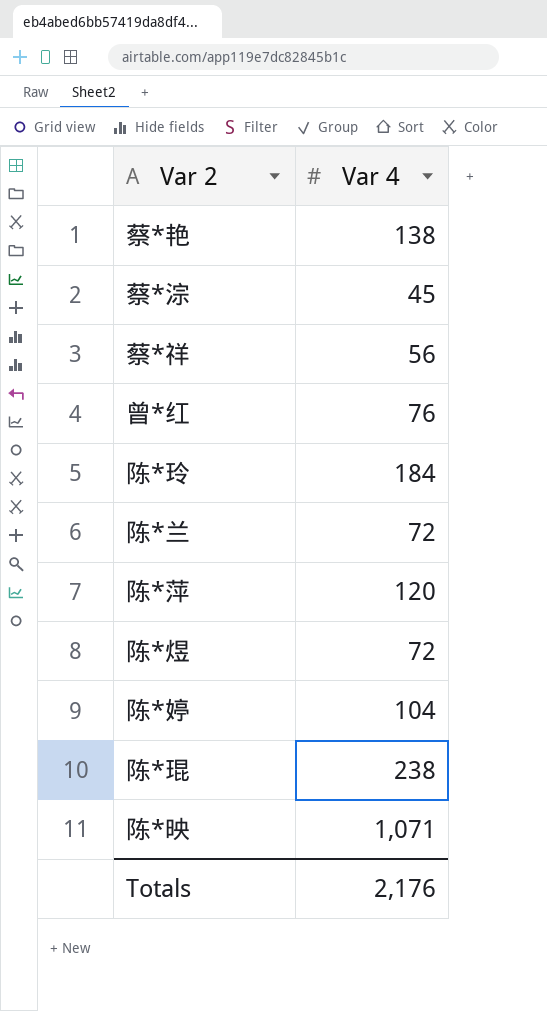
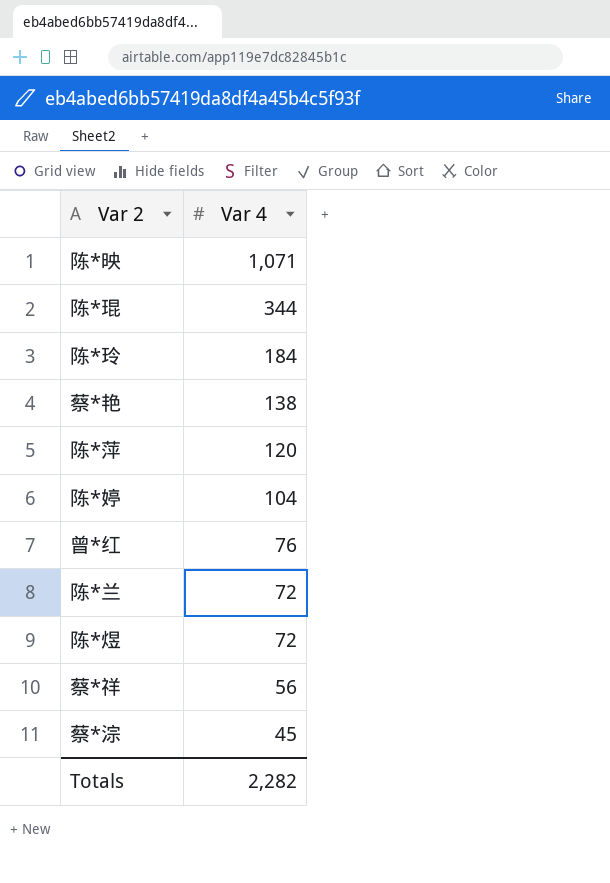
row order: none -> Var 4 descending
陈*琨 | Var 4: 238 -> 344
Totals | Var 4: 2,176 -> 2,282

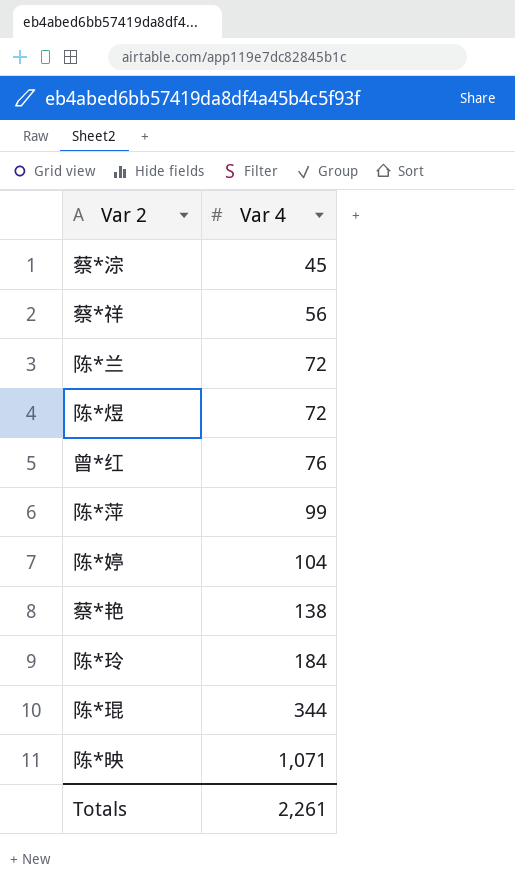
row order: Var 4 descending -> Var 4 ascending
陈*萍 | Var 4: 120 -> 99
Totals | Var 4: 2,282 -> 2,261

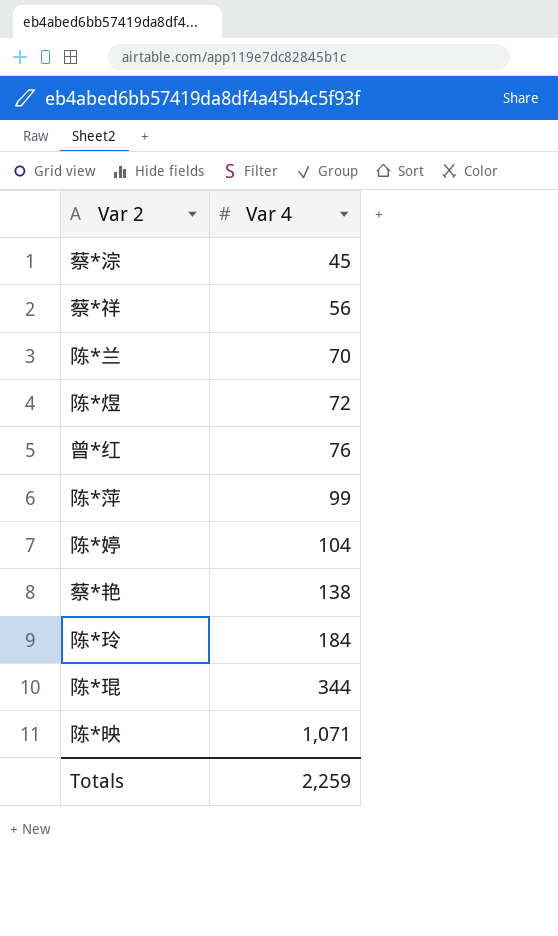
陈*兰 | Var 4: 72 -> 70
Totals | Var 4: 2,261 -> 2,259

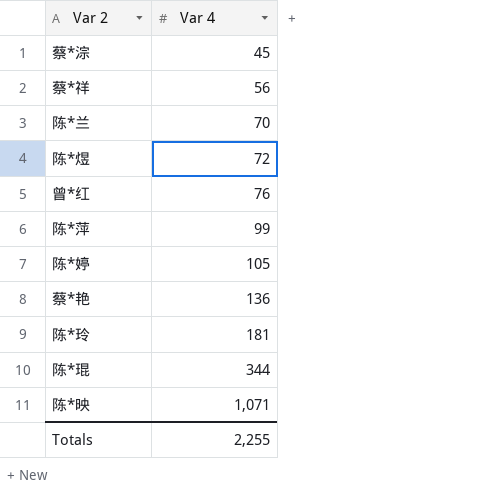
陈*婷 | Var 4: 104 -> 105
蔡*艳 | Var 4: 138 -> 136
陈*玲 | Var 4: 184 -> 181
Totals | Var 4: 2,259 -> 2,255

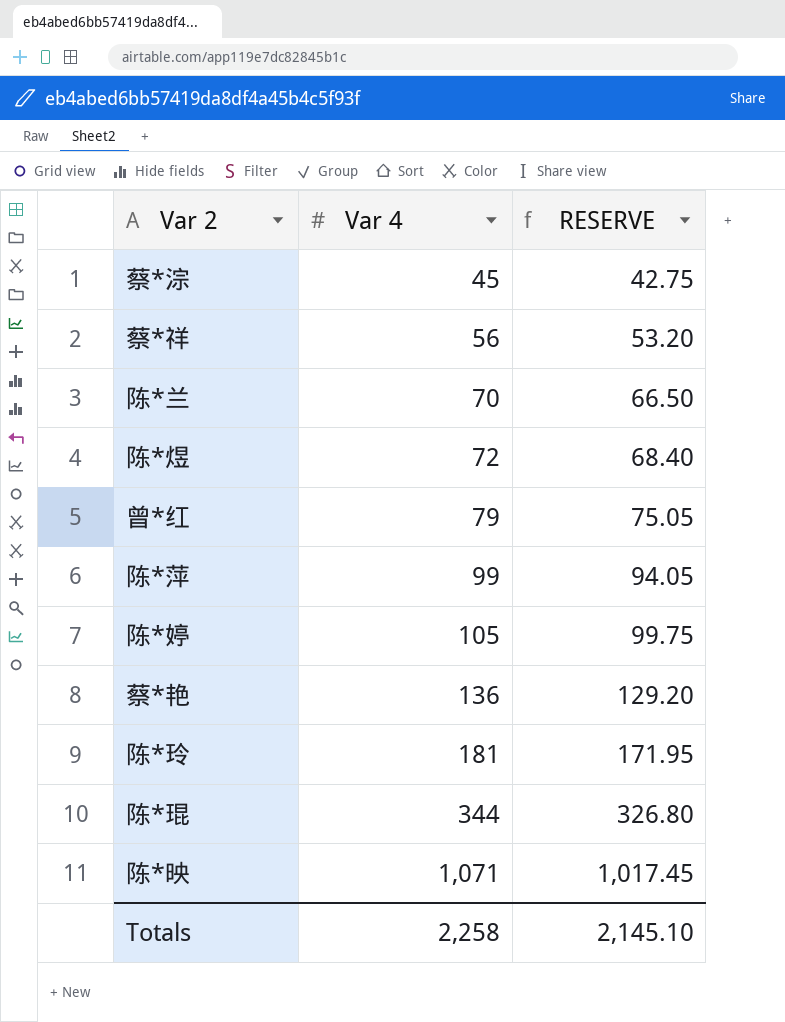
column RESERVE | formula: none -> [Var 4] * 0.95
曾*红 | Var 4: 76 -> 79
Totals | Var 4: 2,255 -> 2,258

